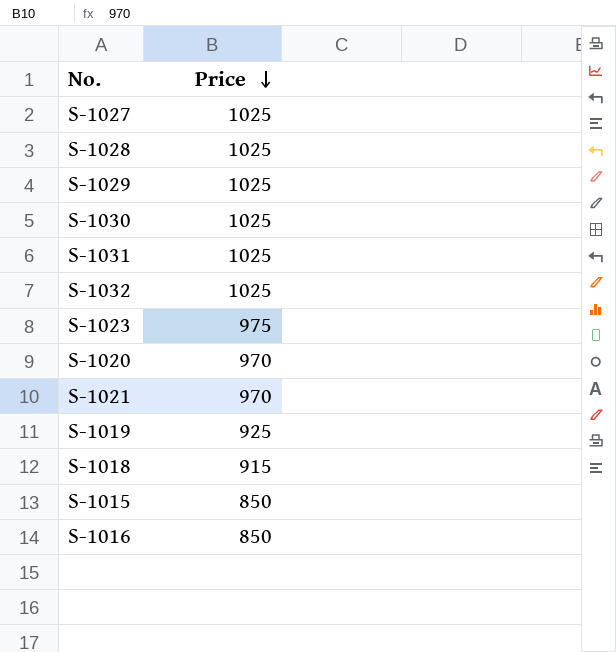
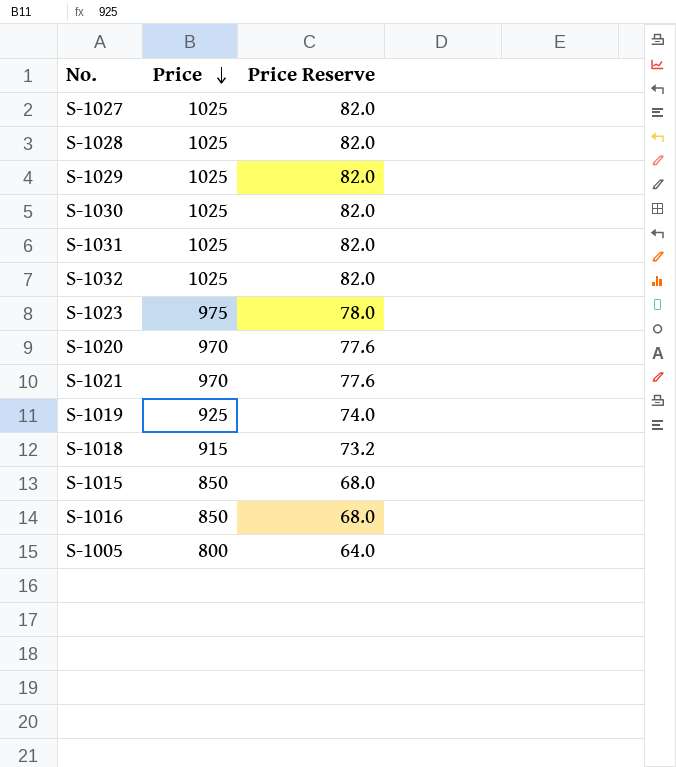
column Price Reserve | formula: none -> [Price] * 0.08
row S-1005: none -> 800 | 64.0

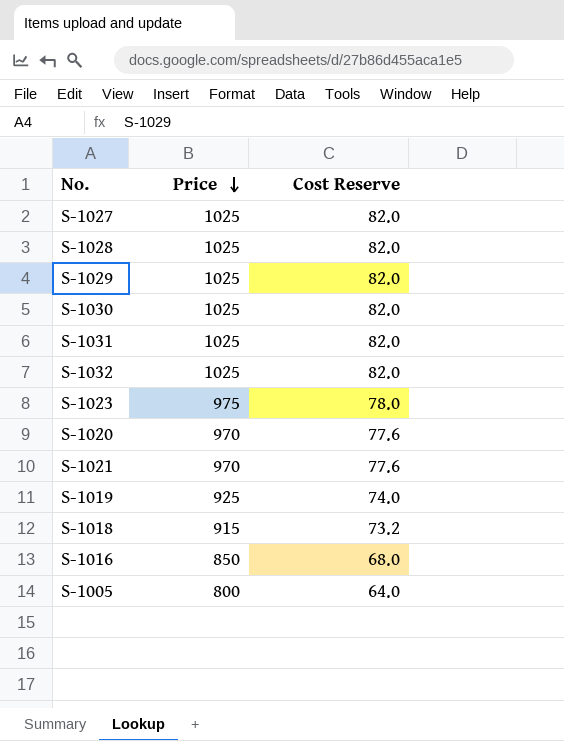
column name: Price Reserve -> Cost Reserve
row S-1015: 850 | 68.0 -> none

